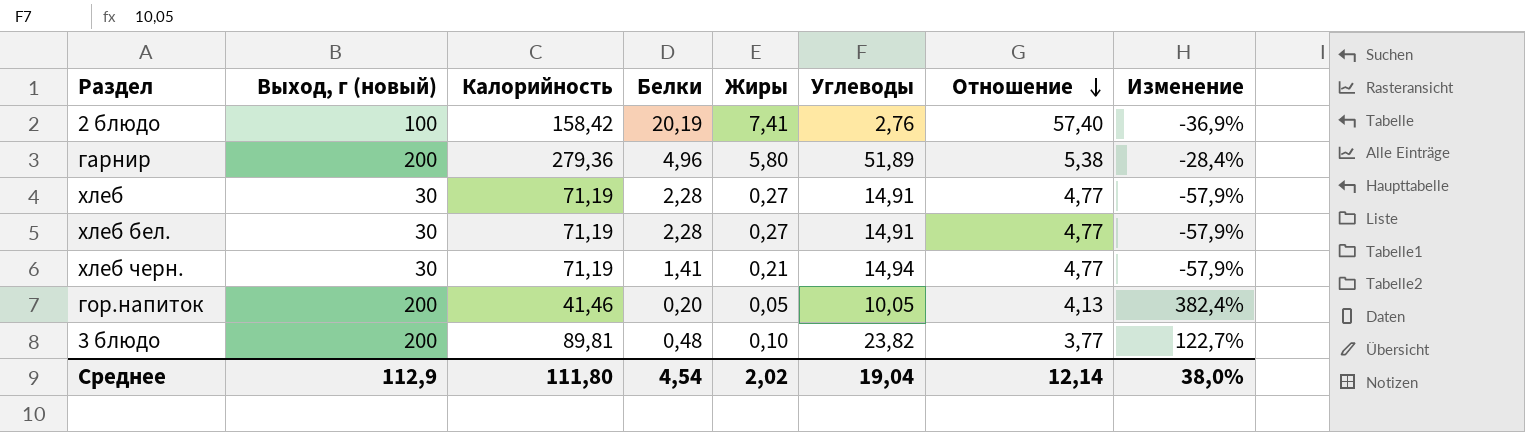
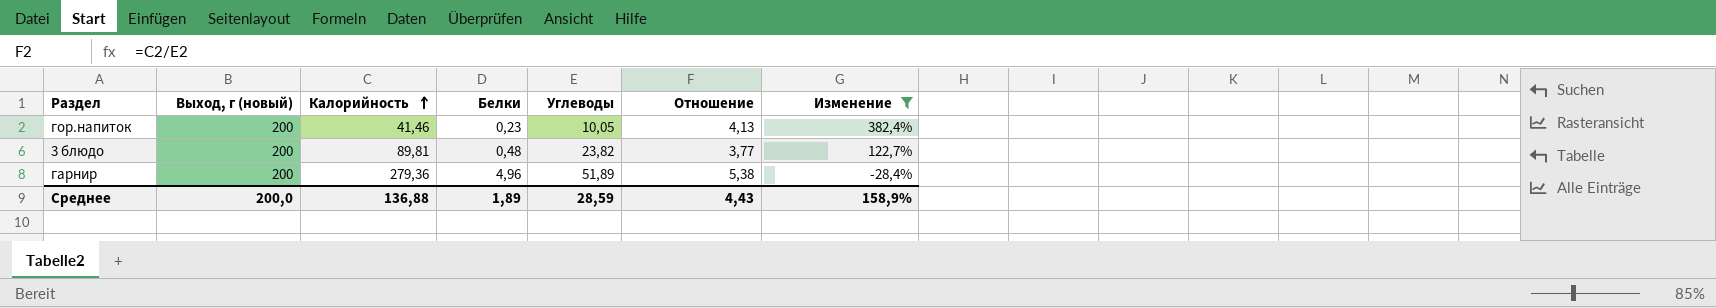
filter: none -> Изменение >= -28,4%
row order: Отношение descending -> Калорийность ascending
column Жиры | position: 5 -> none
гор.напиток | Белки: 0,20 -> 0,23
Среднее | Выход, г (новый): 112,9 -> 200,0
Среднее | Калорийность: 111,80 -> 136,88
Среднее | Белки: 4,54 -> 1,89
Среднее | Углеводы: 19,04 -> 28,59
Среднее | Отношение: 12,14 -> 4,43
Среднее | Изменение: 38,0% -> 158,9%

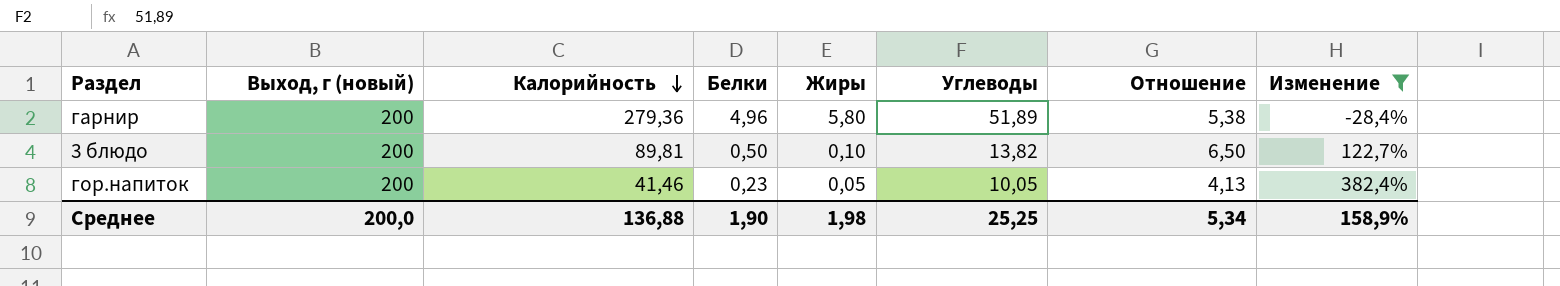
row order: Калорийность ascending -> Калорийность descending
column Жиры | position: none -> 5
3 блюдо | Белки: 0,48 -> 0,50
3 блюдо | Углеводы: 23,82 -> 13,82
3 блюдо | Отношение: 3,77 -> 6,50
Среднее | Белки: 1,89 -> 1,90
Среднее | Углеводы: 28,59 -> 25,25
Среднее | Отношение: 4,43 -> 5,34

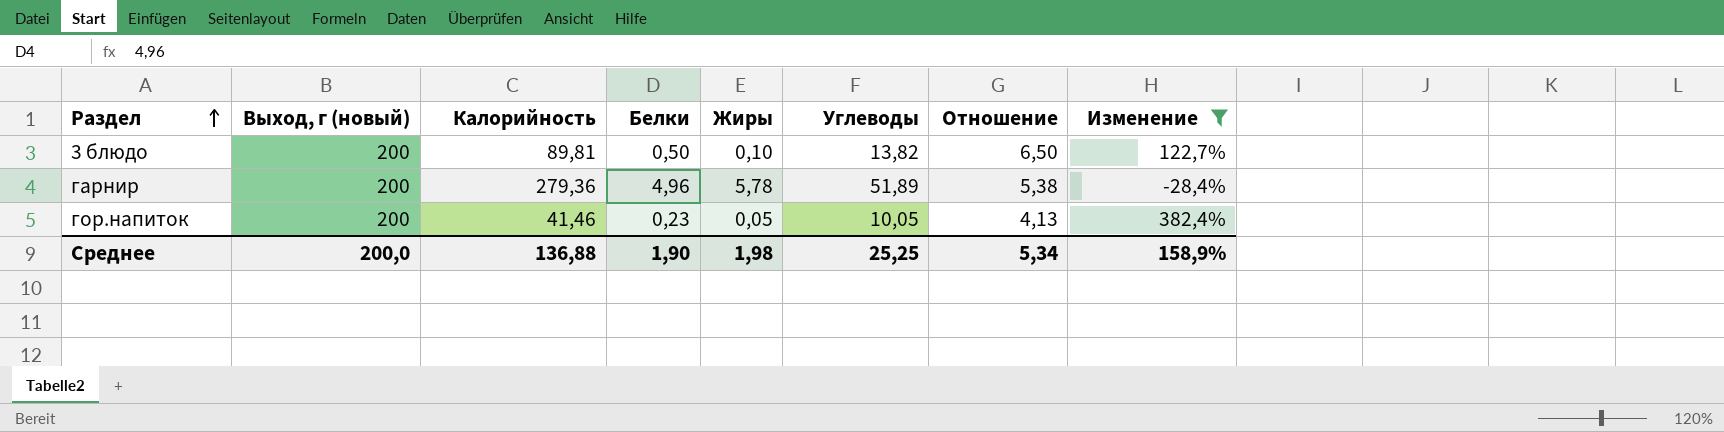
row order: Калорийность descending -> Раздел ascending
гарнир | Жиры: 5,80 -> 5,78

